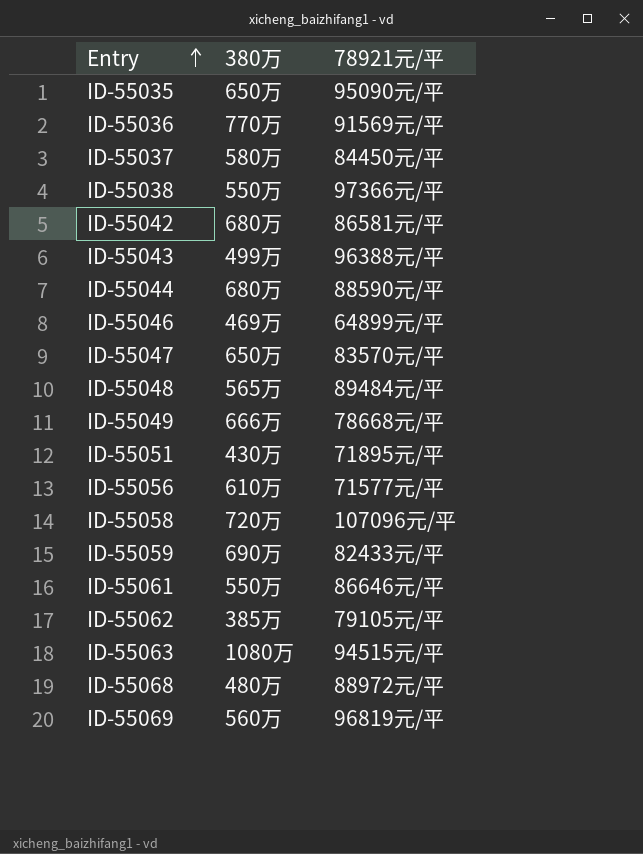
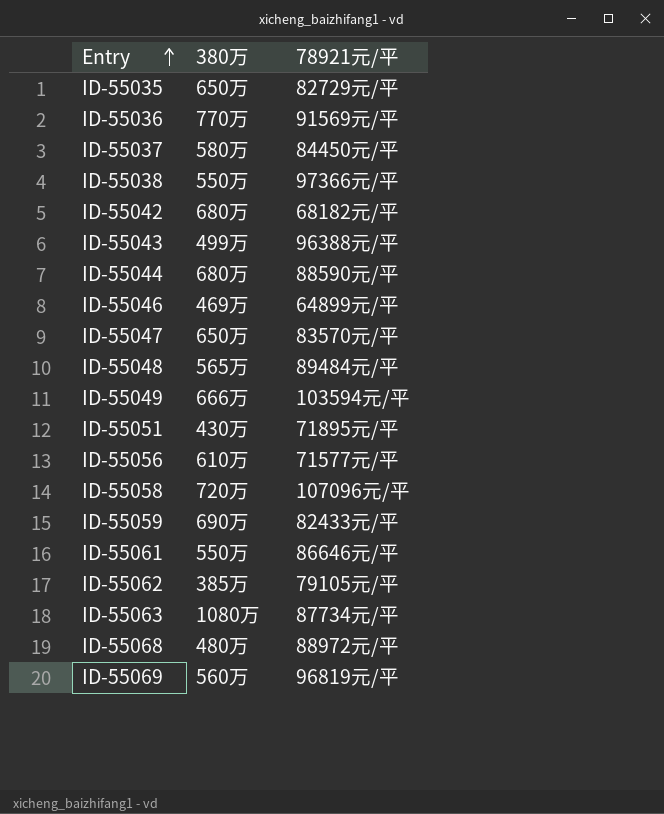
ID-55035 | 78921元/平: 95090元/平 -> 82729元/平
ID-55042 | 78921元/平: 86581元/平 -> 68182元/平
ID-55049 | 78921元/平: 78668元/平 -> 103594元/平
ID-55063 | 78921元/平: 94515元/平 -> 87734元/平

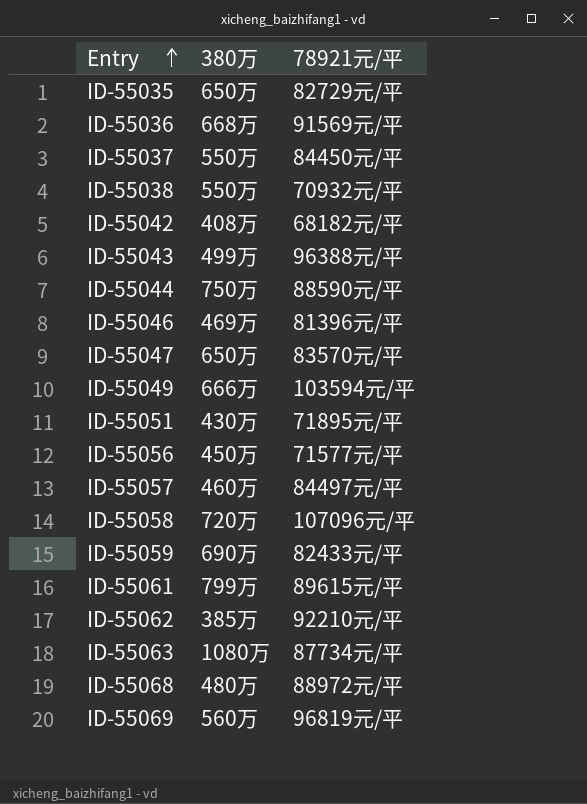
row ID-55048: 565万 | 89484元/平 -> none
ID-55036 | 380万: 770万 -> 668万
ID-55037 | 380万: 580万 -> 550万
ID-55038 | 78921元/平: 97366元/平 -> 70932元/平
ID-55042 | 380万: 680万 -> 408万
ID-55044 | 380万: 680万 -> 750万
ID-55046 | 78921元/平: 64899元/平 -> 81396元/平
ID-55056 | 380万: 610万 -> 450万
row ID-55057: none -> 460万 | 84497元/平
ID-55061 | 380万: 550万 -> 799万
ID-55061 | 78921元/平: 86646元/平 -> 89615元/平
ID-55062 | 78921元/平: 79105元/平 -> 92210元/平

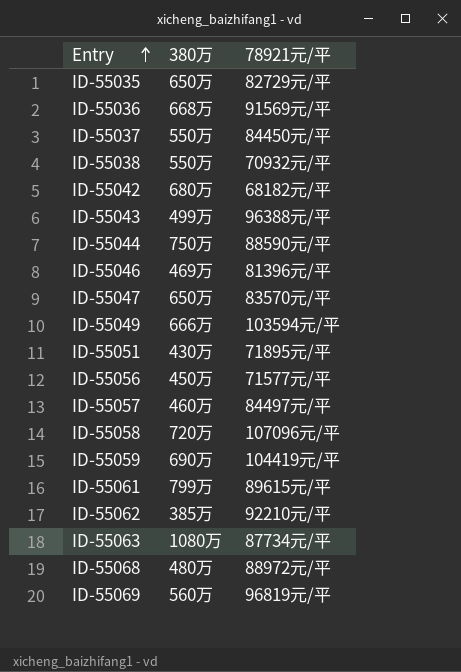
ID-55042 | 380万: 408万 -> 680万
ID-55059 | 78921元/平: 82433元/平 -> 104419元/平

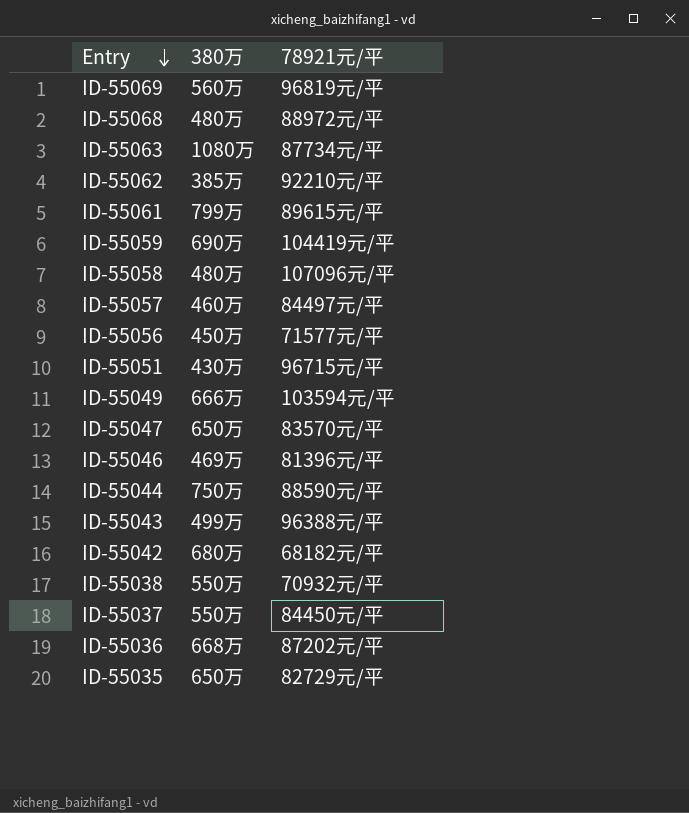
row order: Entry ascending -> Entry descending
ID-55058 | 380万: 720万 -> 480万
ID-55051 | 78921元/平: 71895元/平 -> 96715元/平
ID-55036 | 78921元/平: 91569元/平 -> 87202元/平

